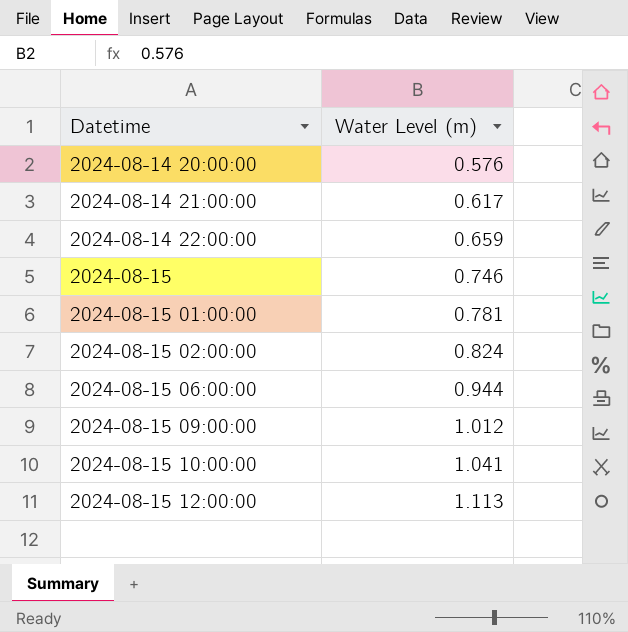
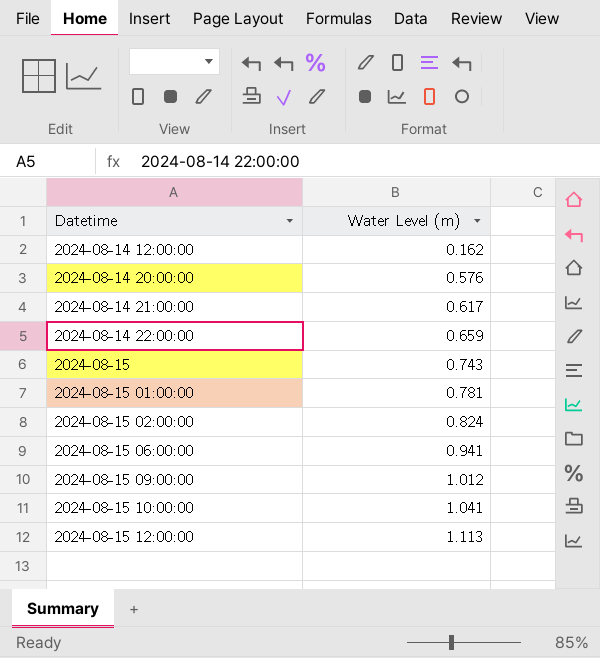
row 2024-08-14 12:00:00: none -> 0.162
2024-08-15 | Water Level (m): 0.746 -> 0.743
2024-08-15 06:00:00 | Water Level (m): 0.944 -> 0.941

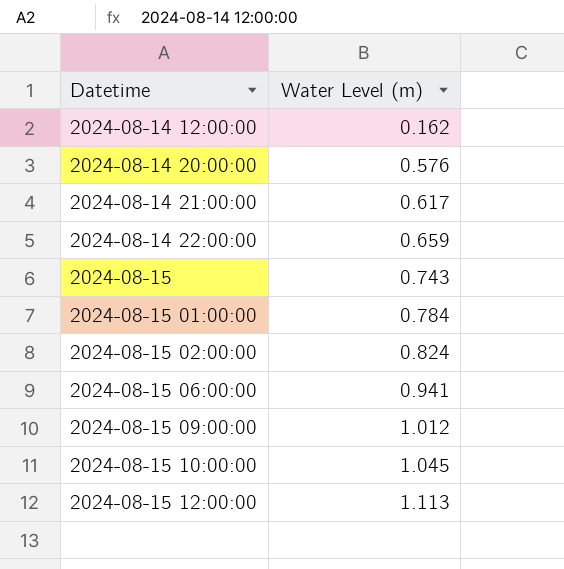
2024-08-15 01:00:00 | Water Level (m): 0.781 -> 0.784
2024-08-15 10:00:00 | Water Level (m): 1.041 -> 1.045

